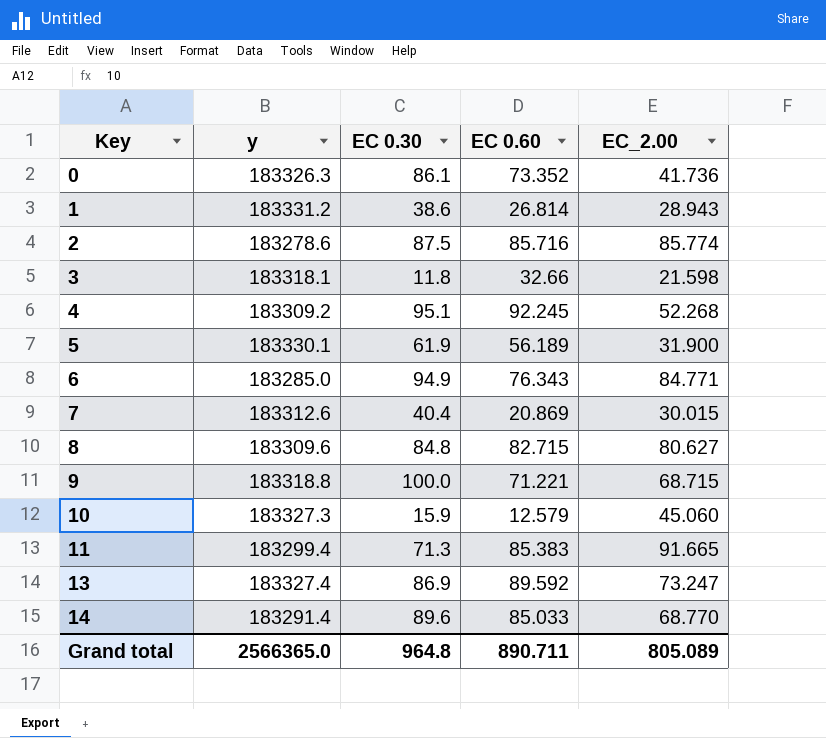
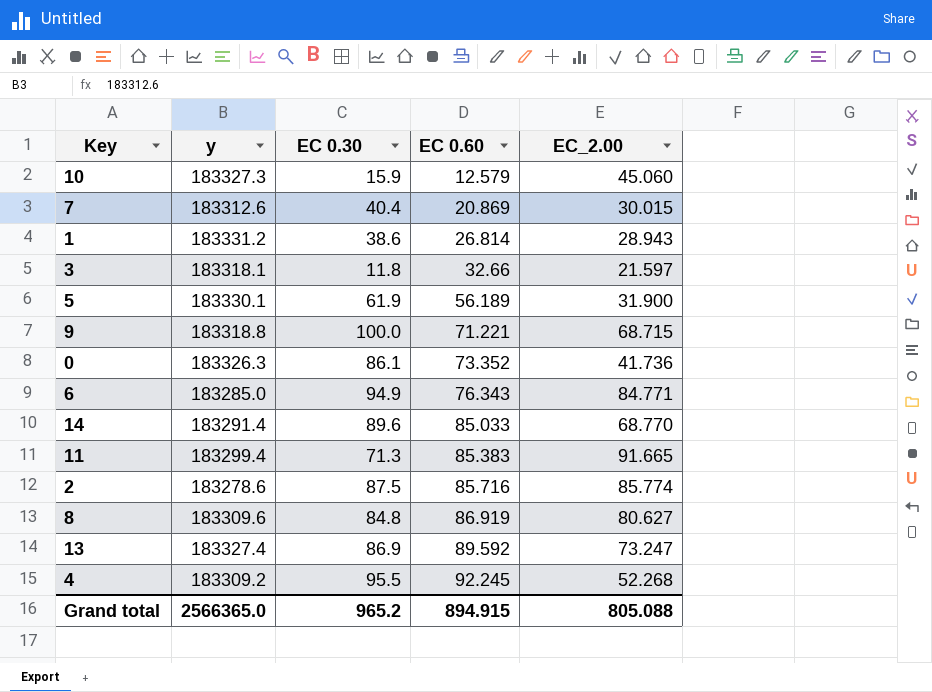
row order: Key ascending -> EC 0.60 ascending
3 | EC_2.00: 21.598 -> 21.597
8 | EC 0.60: 82.715 -> 86.919
4 | EC 0.30: 95.1 -> 95.5
Grand total | EC 0.30: 964.8 -> 965.2
Grand total | EC 0.60: 890.711 -> 894.915
Grand total | EC_2.00: 805.089 -> 805.088

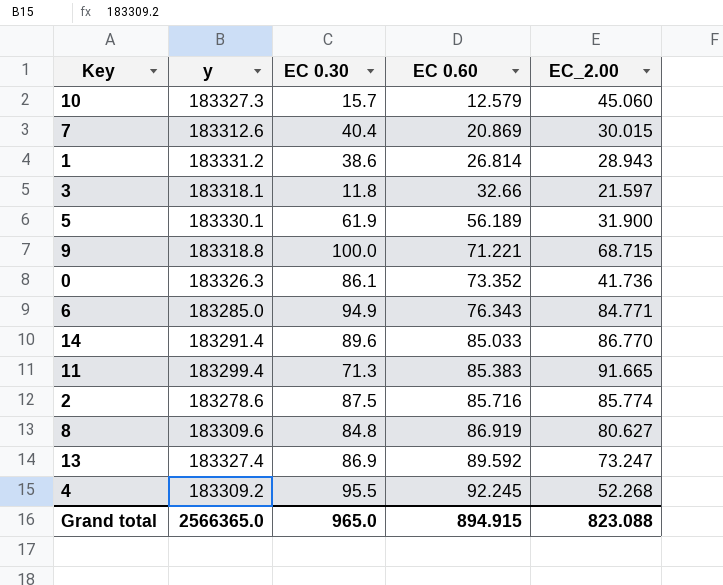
10 | EC 0.30: 15.9 -> 15.7
14 | EC_2.00: 68.770 -> 86.770
Grand total | EC 0.30: 965.2 -> 965.0
Grand total | EC_2.00: 805.088 -> 823.088

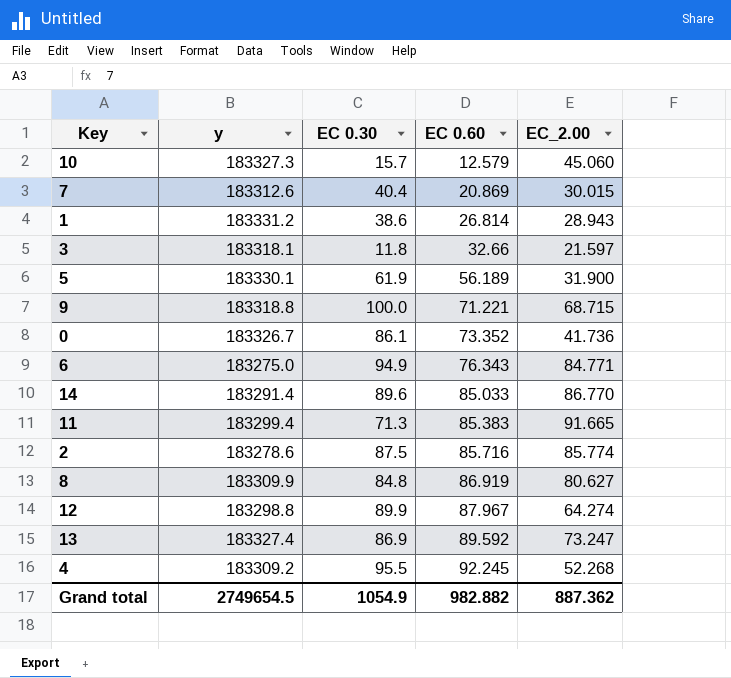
0 | y: 183326.3 -> 183326.7
6 | y: 183285.0 -> 183275.0
8 | y: 183309.6 -> 183309.9
row 12: none -> 183298.8 | 89.9 | 87.967 | 64.274
Grand total | y: 2566365.0 -> 2749654.5
Grand total | EC 0.30: 965.0 -> 1054.9
Grand total | EC 0.60: 894.915 -> 982.882
Grand total | EC_2.00: 823.088 -> 887.362

